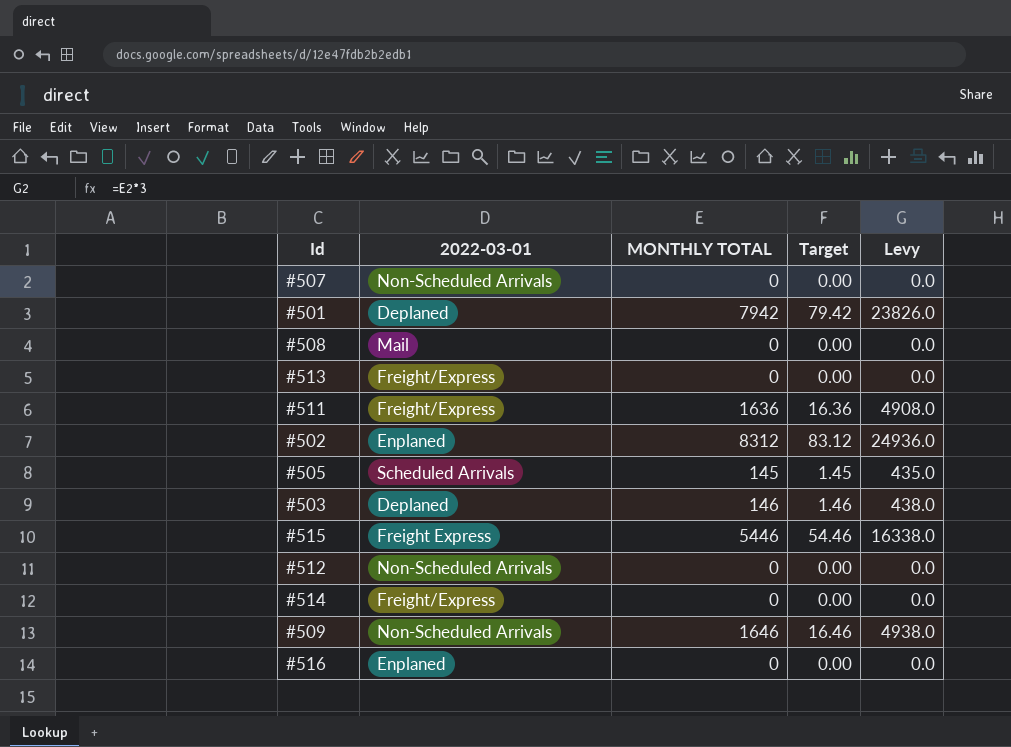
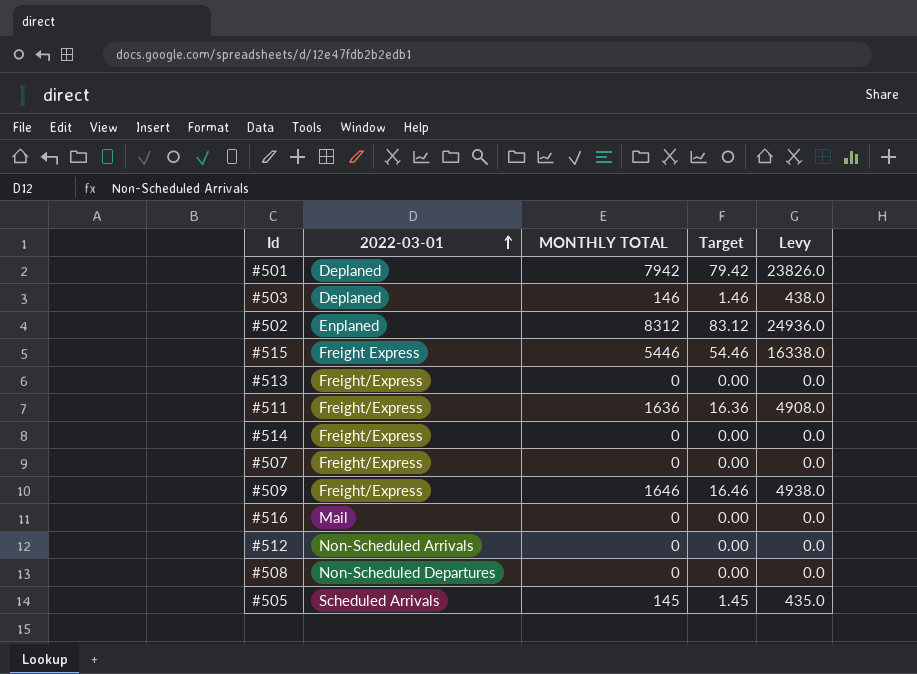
row order: none -> 2022-03-01 ascending
#507 | 2022-03-01: Non-Scheduled Arrivals -> Freight/Express
#509 | 2022-03-01: Non-Scheduled Arrivals -> Freight/Express
#516 | 2022-03-01: Enplaned -> Mail
#508 | 2022-03-01: Mail -> Non-Scheduled Departures

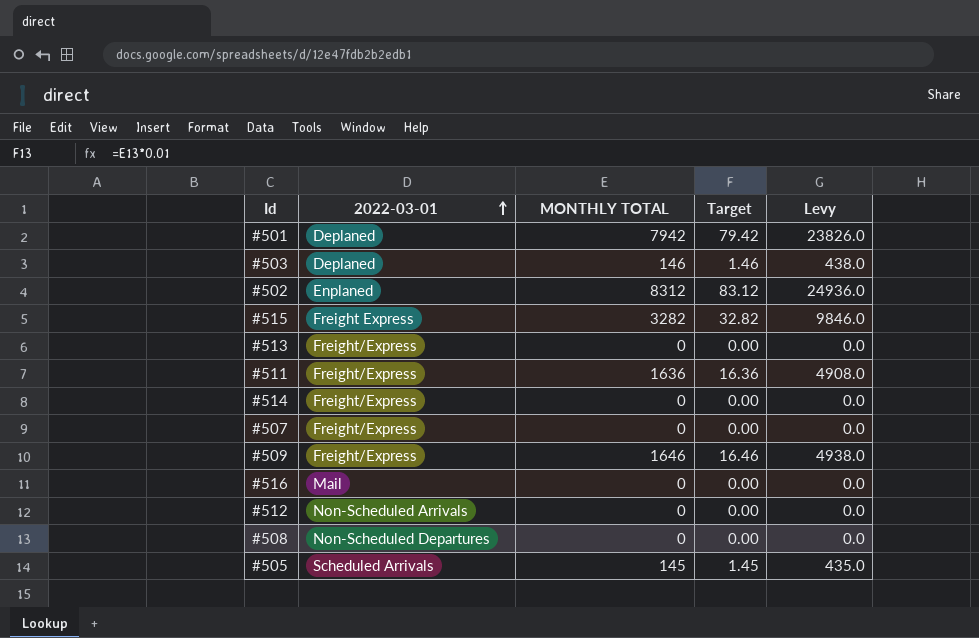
#515 | MONTHLY TOTAL: 5446 -> 3282
#515 | Target: 54.46 -> 32.82
#515 | Levy: 16338.0 -> 9846.0

